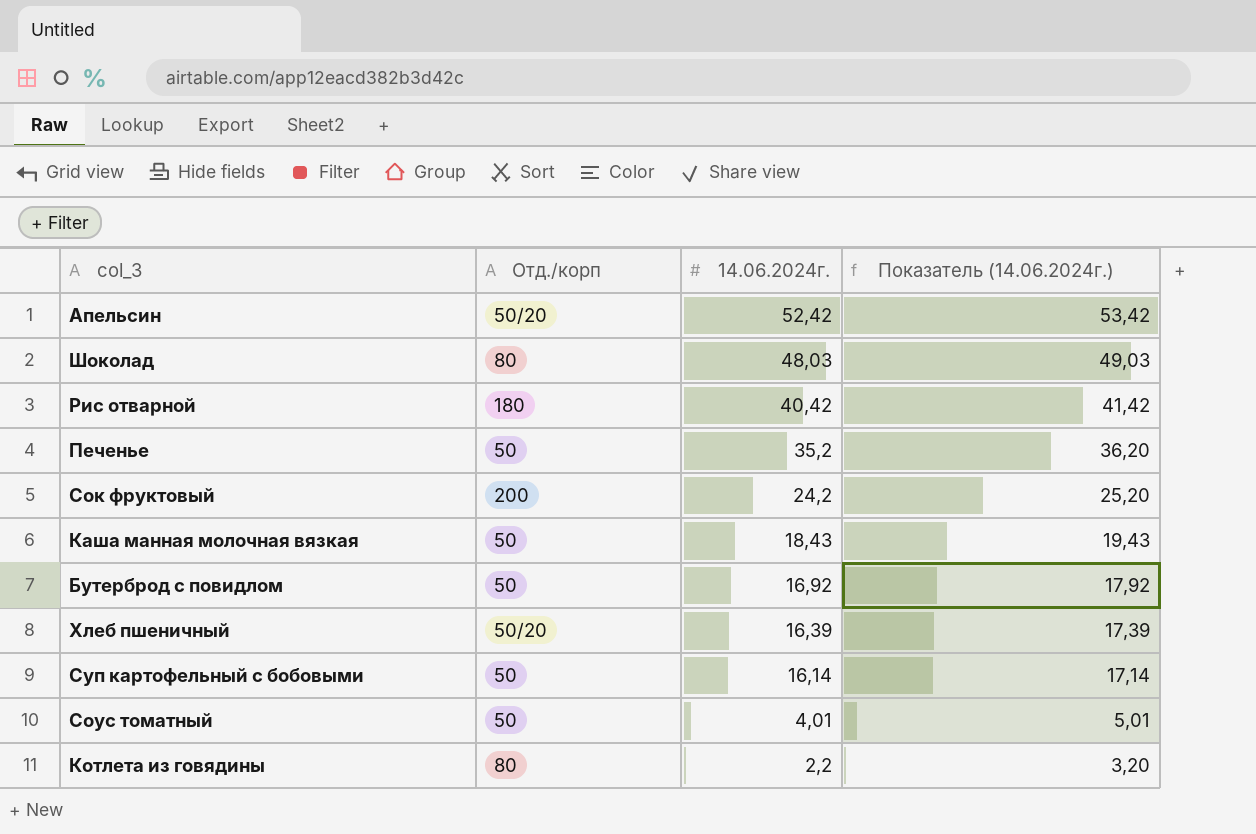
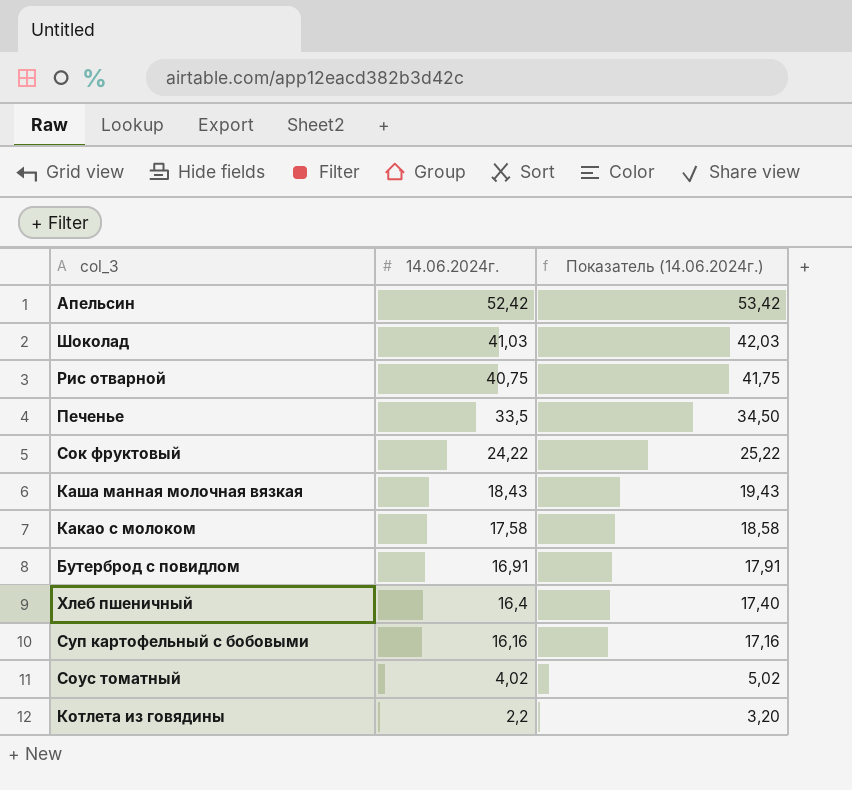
column Отд./корп | position: 2 -> none
Шоколад | 14.06.2024г.: 48,03 -> 41,03
Шоколад | Показатель (14.06.2024г.): 49,03 -> 42,03
Рис отварной | 14.06.2024г.: 40,42 -> 40,75
Рис отварной | Показатель (14.06.2024г.): 41,42 -> 41,75
Печенье | 14.06.2024г.: 35,2 -> 33,5
Печенье | Показатель (14.06.2024г.): 36,20 -> 34,50
Сок фруктовый | 14.06.2024г.: 24,2 -> 24,22
Сок фруктовый | Показатель (14.06.2024г.): 25,20 -> 25,22
row Какао с молоком: none -> 17,58 | 18,58
Бутерброд с повидлом | 14.06.2024г.: 16,92 -> 16,91
Бутерброд с повидлом | Показатель (14.06.2024г.): 17,92 -> 17,91
Хлеб пшеничный | 14.06.2024г.: 16,39 -> 16,4
Хлеб пшеничный | Показатель (14.06.2024г.): 17,39 -> 17,40
Суп картофельный с бобовыми | 14.06.2024г.: 16,14 -> 16,16
Суп картофельный с бобовыми | Показатель (14.06.2024г.): 17,14 -> 17,16
Соус томатный | 14.06.2024г.: 4,01 -> 4,02
Соус томатный | Показатель (14.06.2024г.): 5,01 -> 5,02

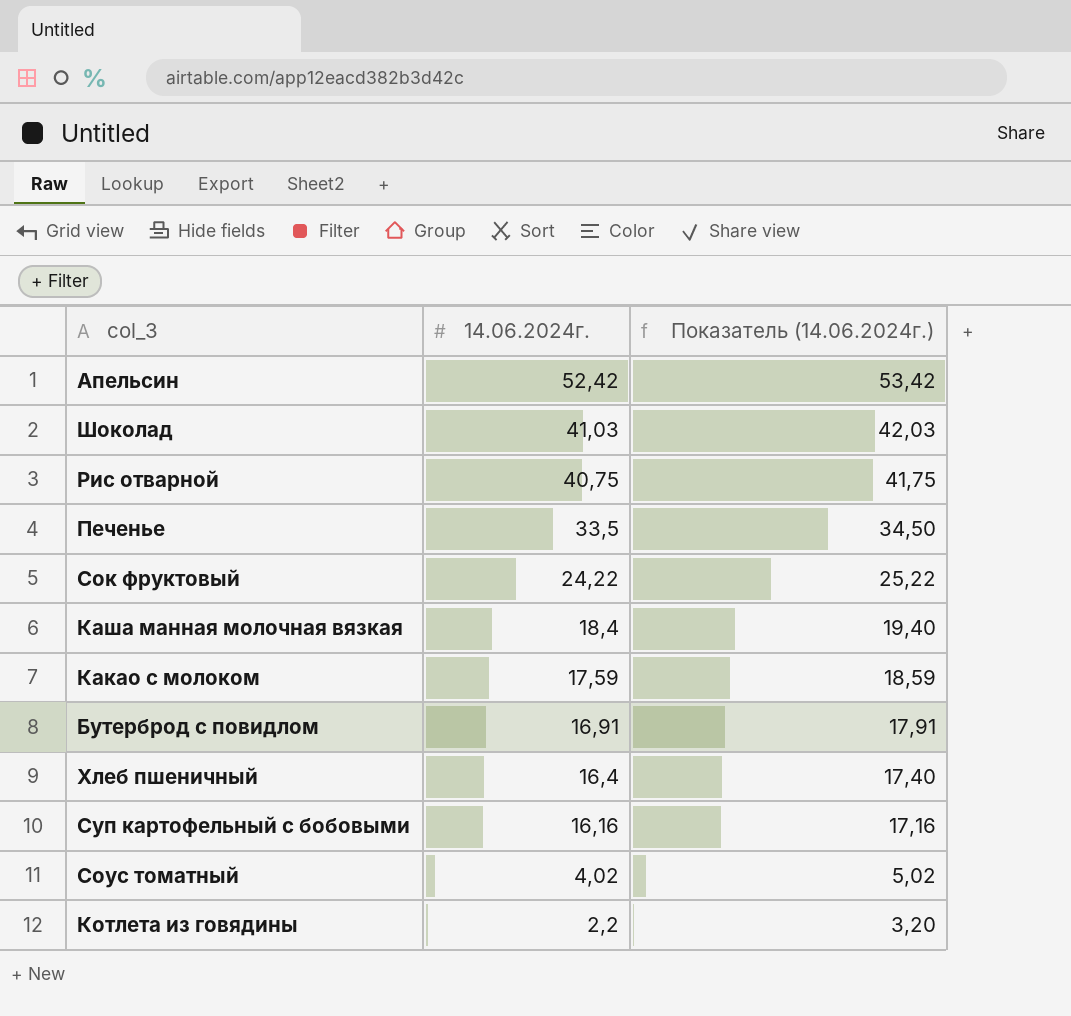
Каша манная молочная вязкая | 14.06.2024г.: 18,43 -> 18,4
Каша манная молочная вязкая | Показатель (14.06.2024г.): 19,43 -> 19,40
Какао с молоком | 14.06.2024г.: 17,58 -> 17,59
Какао с молоком | Показатель (14.06.2024г.): 18,58 -> 18,59

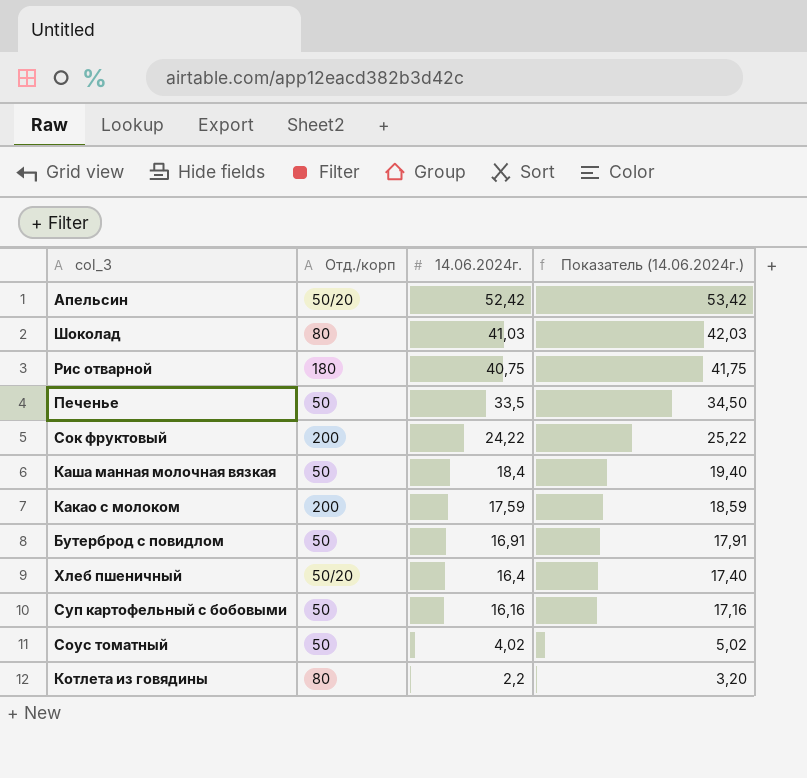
column Отд./корп | position: none -> 2

